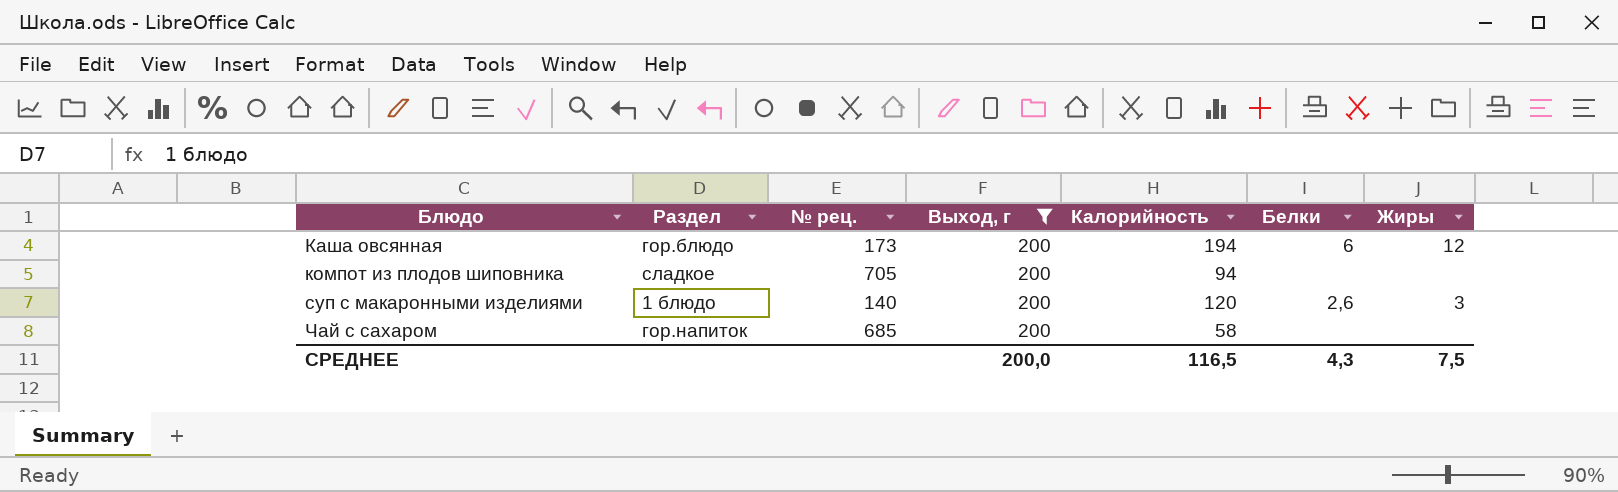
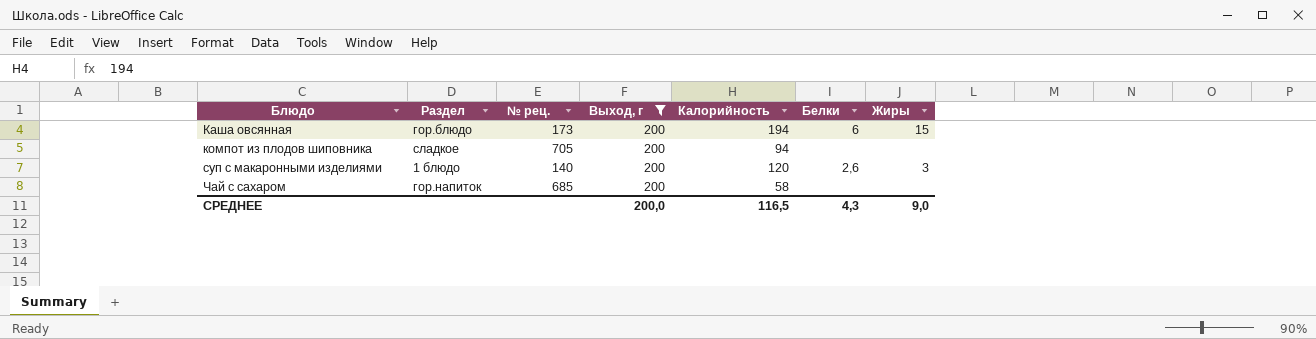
Каша овсянная | Жиры: 12 -> 15
СРЕДНЕЕ | Жиры: 7,5 -> 9,0

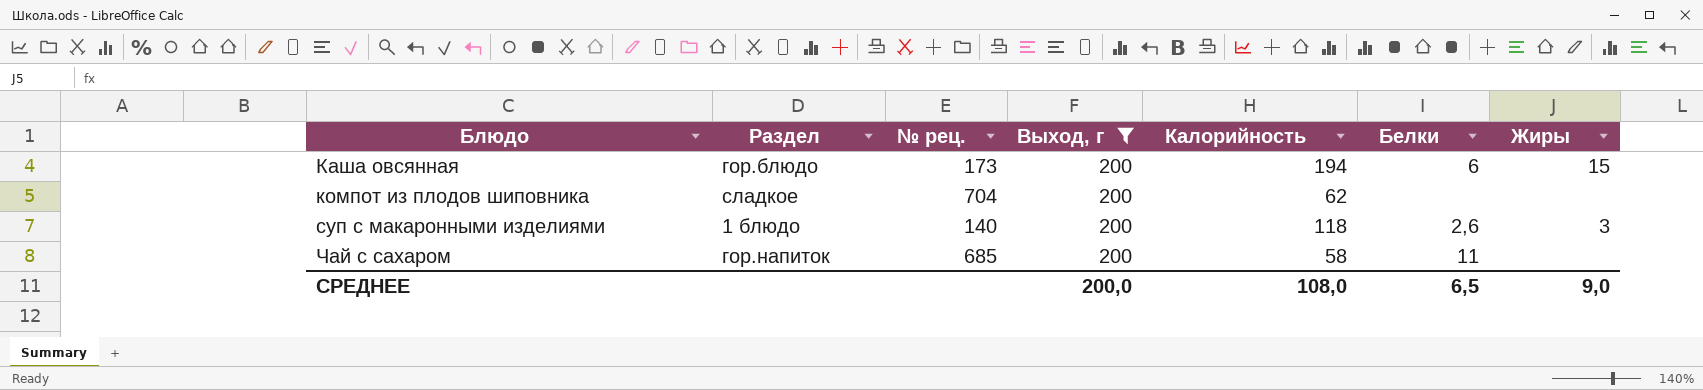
компот из плодов шиповника | № рец.: 705 -> 704
компот из плодов шиповника | Калорийность: 94 -> 62
суп с макаронными изделиями | Калорийность: 120 -> 118
Чай с сахаром | Белки: none -> 11
СРЕДНЕЕ | Калорийность: 116,5 -> 108,0
СРЕДНЕЕ | Белки: 4,3 -> 6,5

